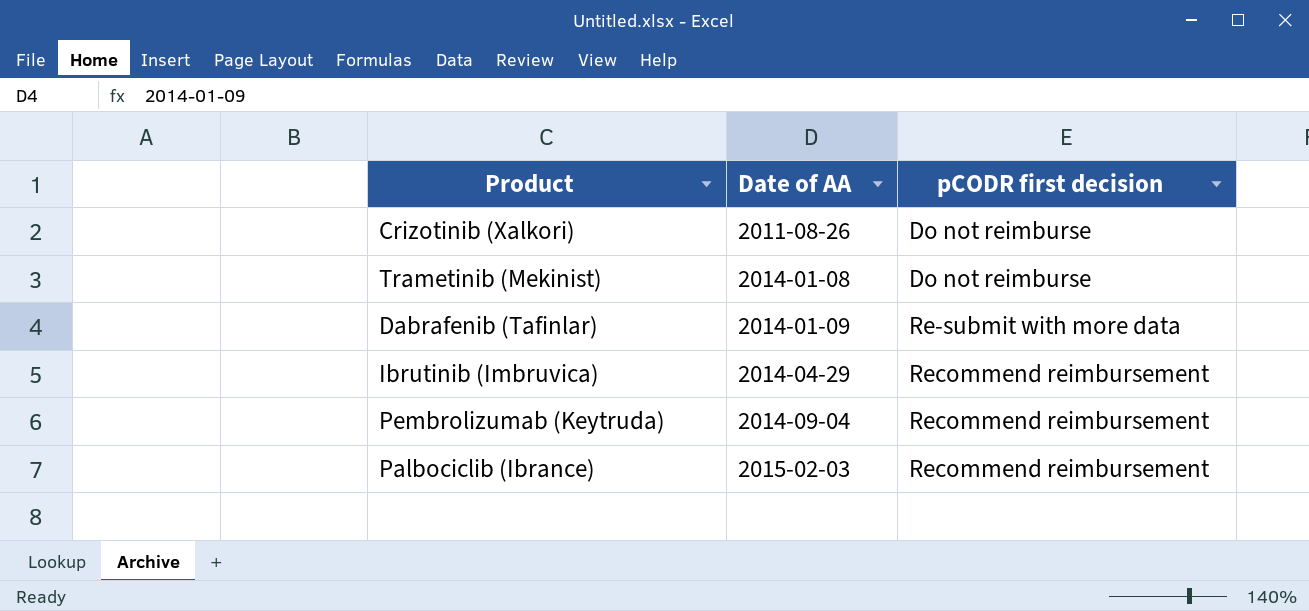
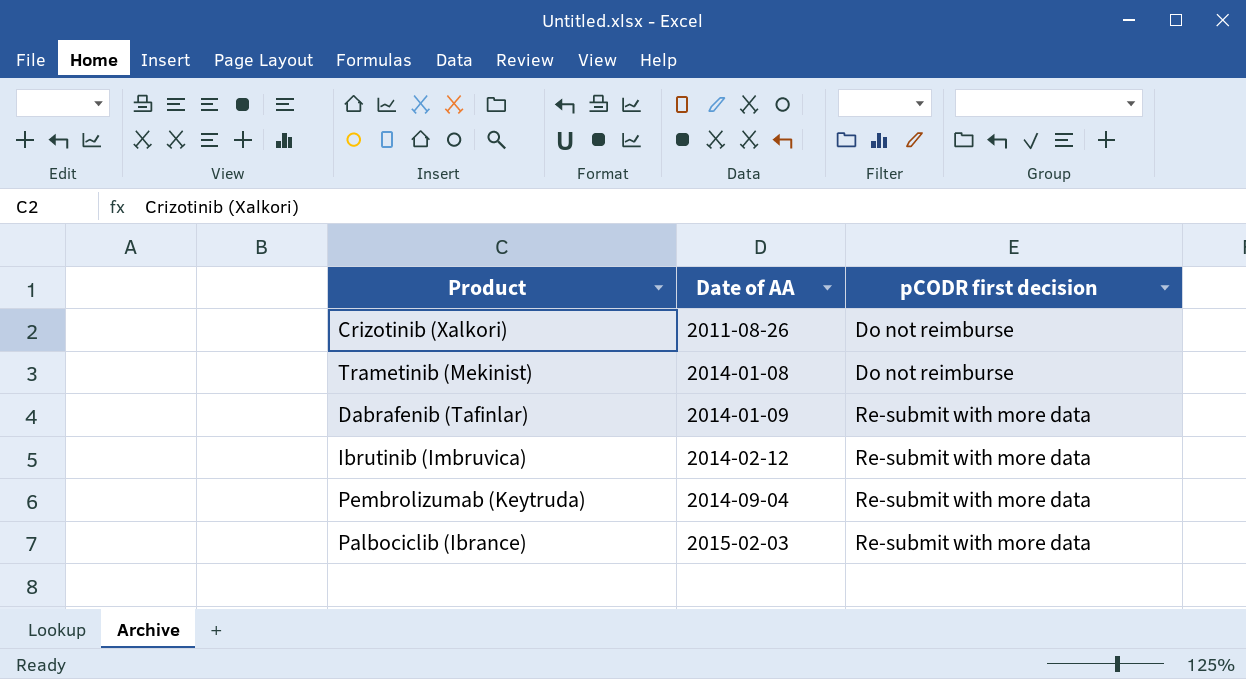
Ibrutinib (Imbruvica) | Date of AA: 2014-04-29 -> 2014-02-12
Ibrutinib (Imbruvica) | pCODR first decision: Recommend reimbursement -> Re-submit with more data
Pembrolizumab (Keytruda) | pCODR first decision: Recommend reimbursement -> Re-submit with more data
Palbociclib (Ibrance) | pCODR first decision: Recommend reimbursement -> Re-submit with more data

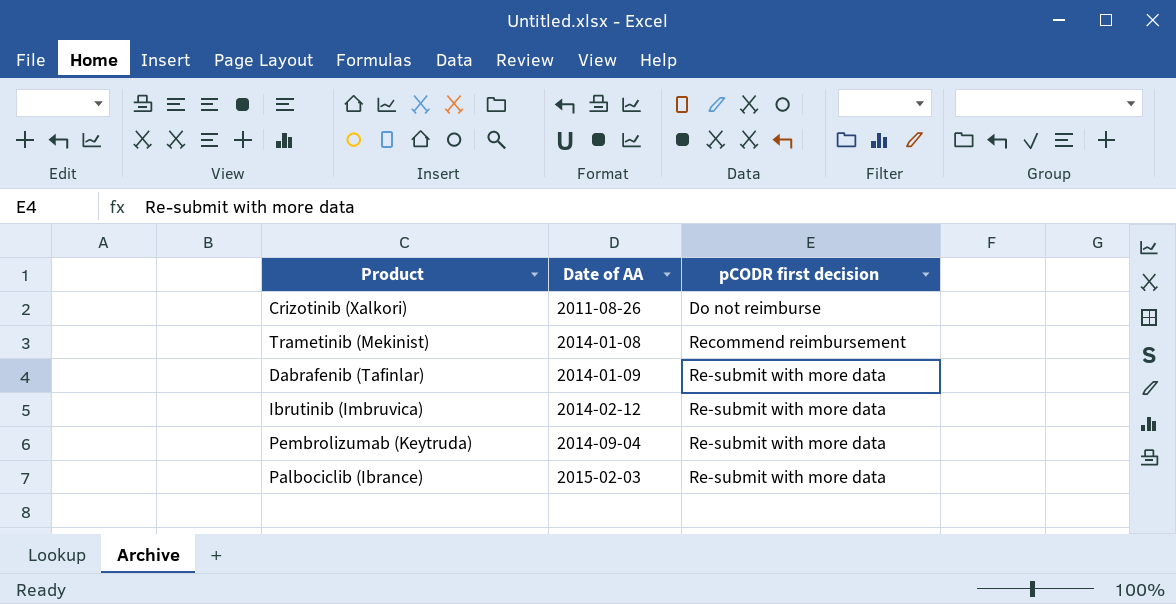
Trametinib (Mekinist) | pCODR first decision: Do not reimburse -> Recommend reimbursement

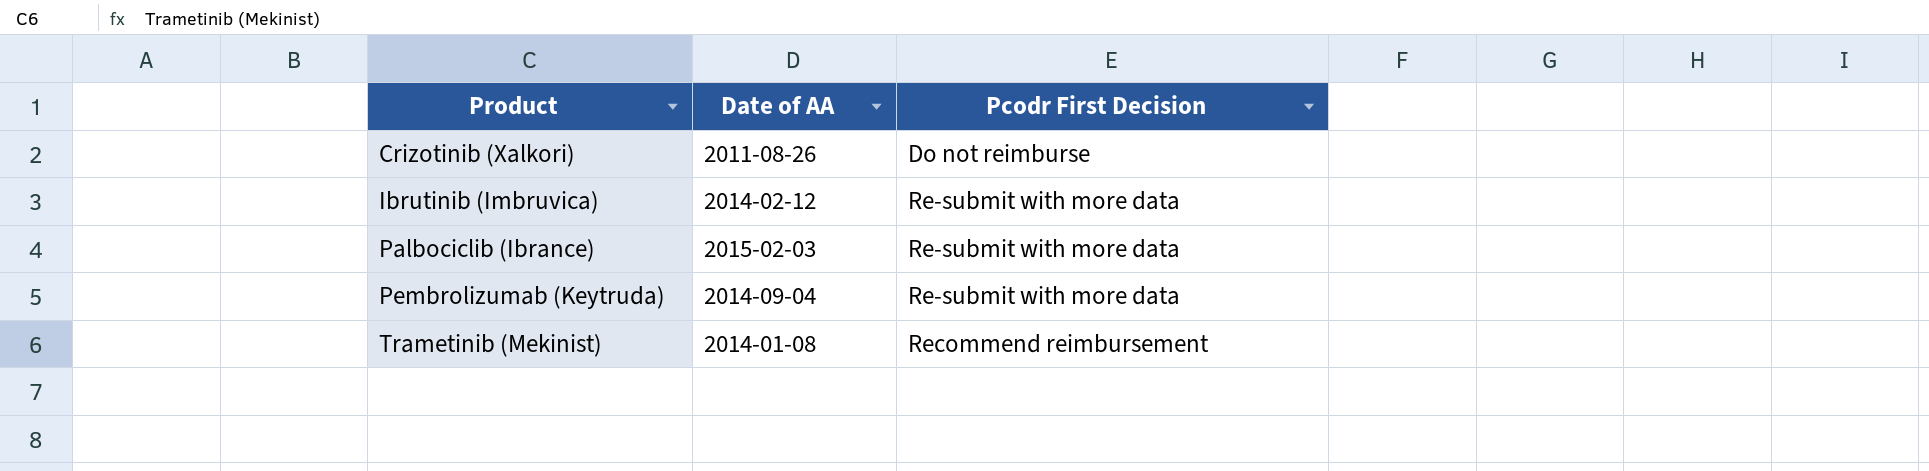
row order: Date of AA ascending -> Product ascending
column name: pCODR first decision -> Pcodr First Decision
row Dabrafenib (Tafinlar): 2014-01-09 | Re-submit with more data -> none

